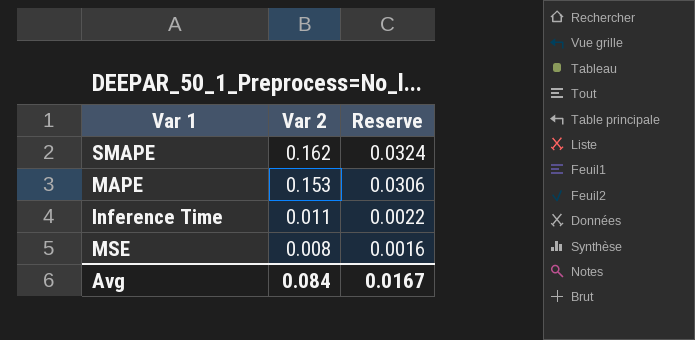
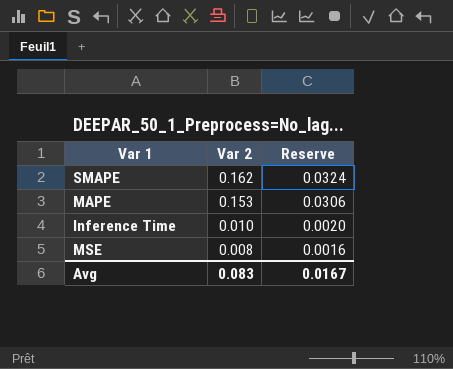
Inference Time | Var 2: 0.011 -> 0.010
Inference Time | Reserve: 0.0022 -> 0.0020
Avg | Var 2: 0.084 -> 0.083

